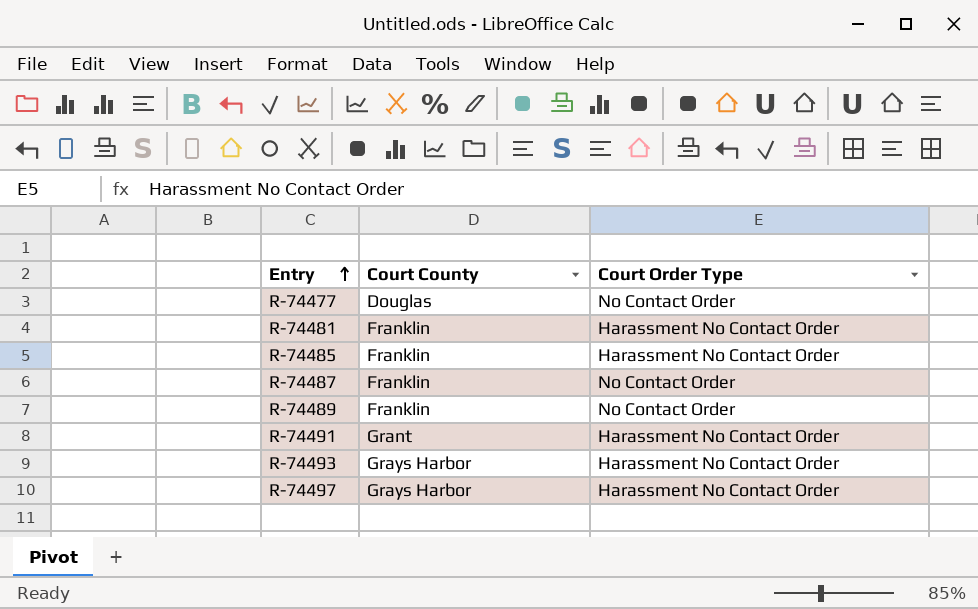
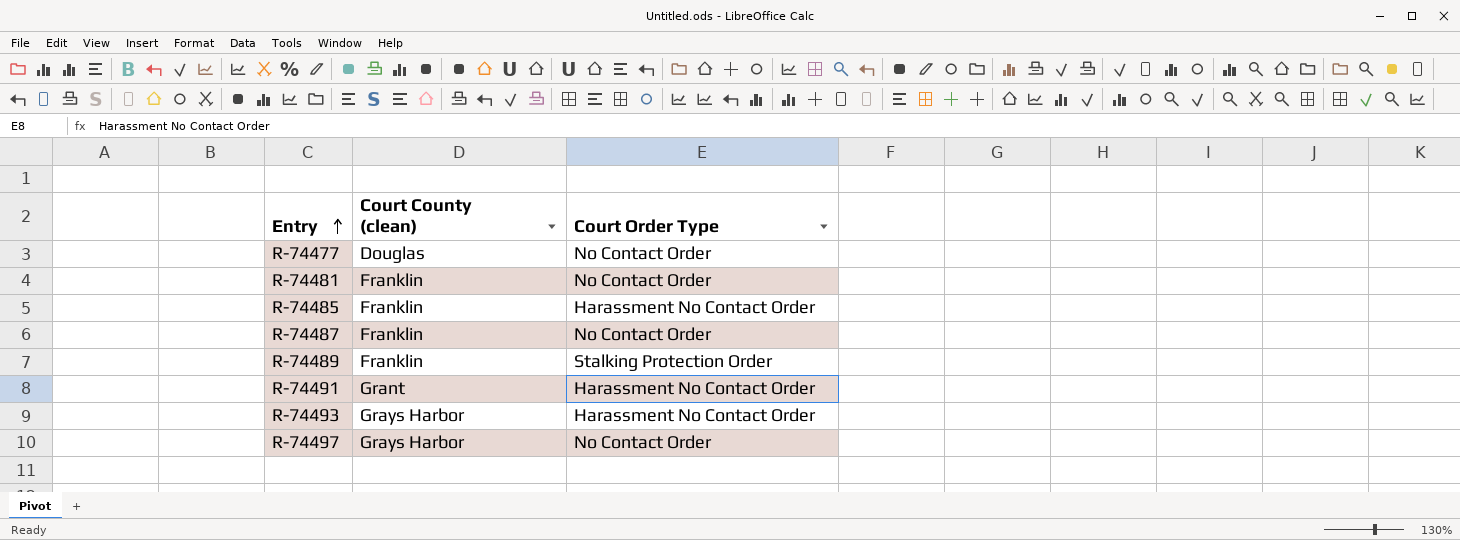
column name: Court County -> Court County (clean)
R-74481 | Court Order Type: Harassment No Contact Order -> No Contact Order
R-74489 | Court Order Type: No Contact Order -> Stalking Protection Order
R-74497 | Court Order Type: Harassment No Contact Order -> No Contact Order

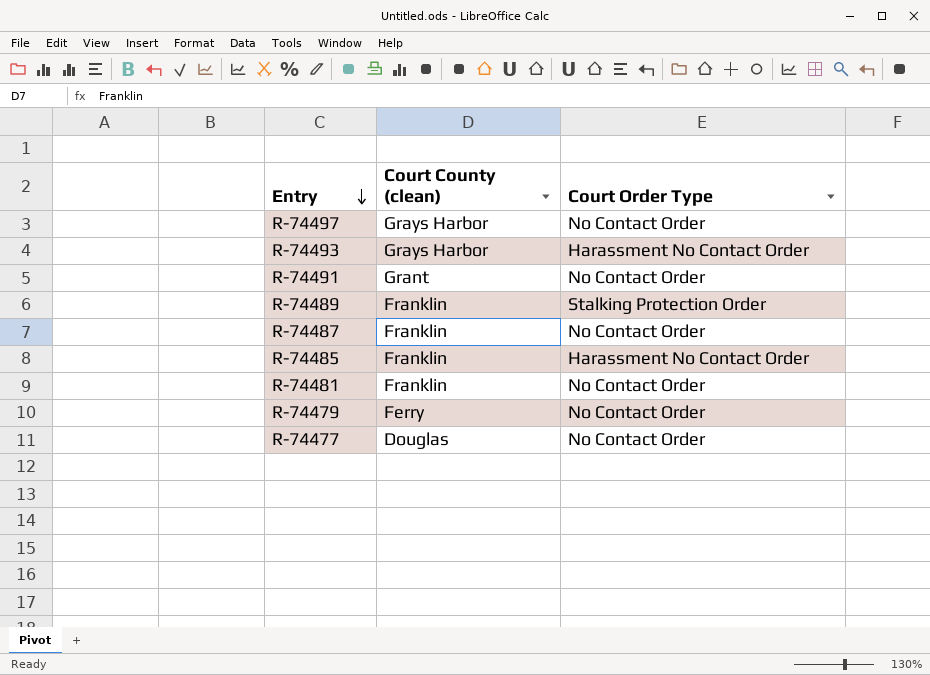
row order: Entry ascending -> Entry descending
R-74491 | Court Order Type: Harassment No Contact Order -> No Contact Order
row R-74479: none -> Ferry | No Contact Order

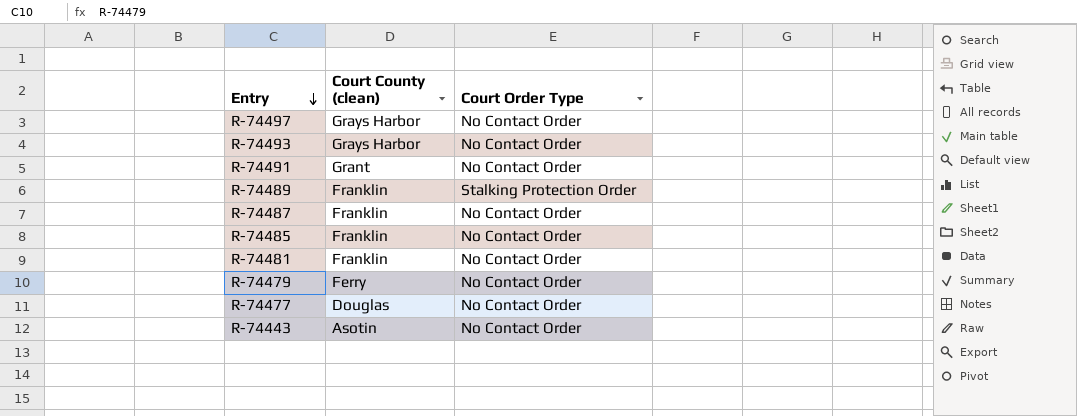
R-74493 | Court Order Type: Harassment No Contact Order -> No Contact Order
R-74485 | Court Order Type: Harassment No Contact Order -> No Contact Order
row R-74443: none -> Asotin | No Contact Order

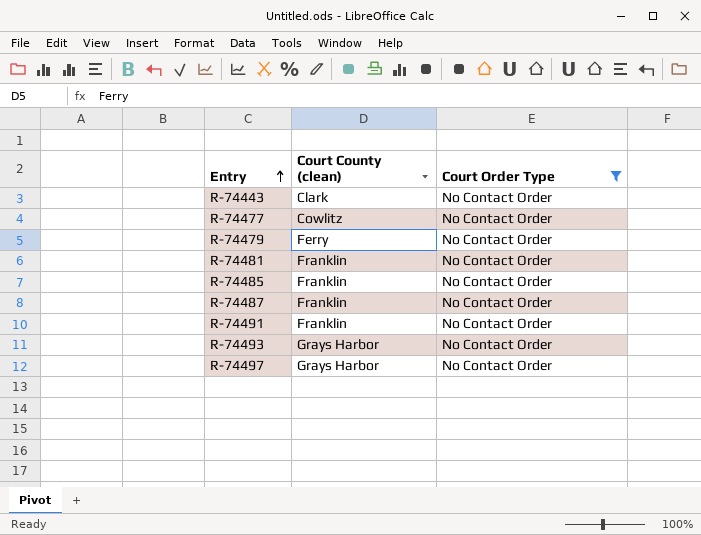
filter: none -> Court Order Type = No Contact Order
row order: Entry descending -> Entry ascending
R-74443 | Court County (clean): Asotin -> Clark
R-74477 | Court County (clean): Douglas -> Cowlitz
R-74491 | Court County (clean): Grant -> Franklin

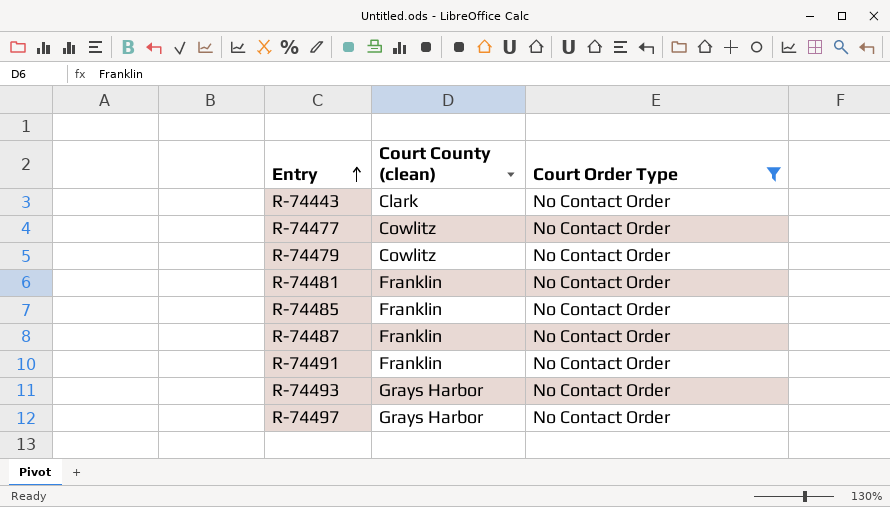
R-74479 | Court County (clean): Ferry -> Cowlitz

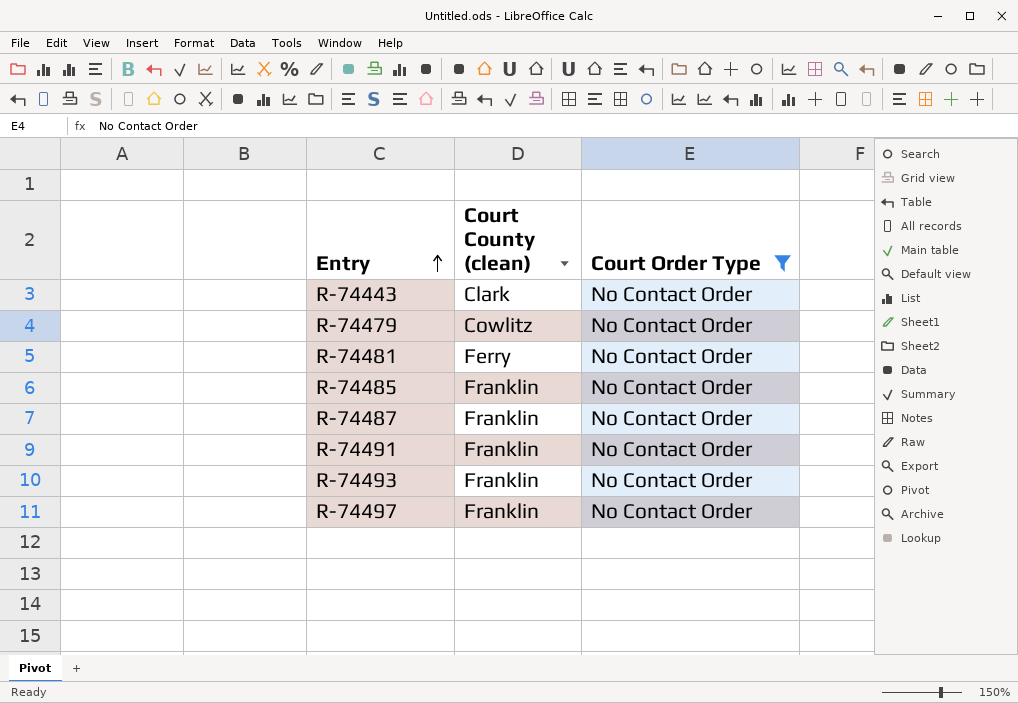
row R-74477: Cowlitz | No Contact Order -> none
R-74481 | Court County (clean): Franklin -> Ferry
R-74493 | Court County (clean): Grays Harbor -> Franklin
R-74497 | Court County (clean): Grays Harbor -> Franklin

